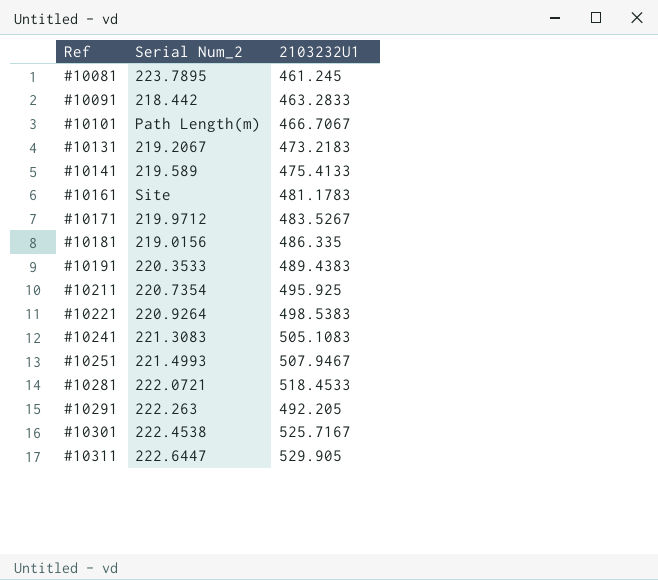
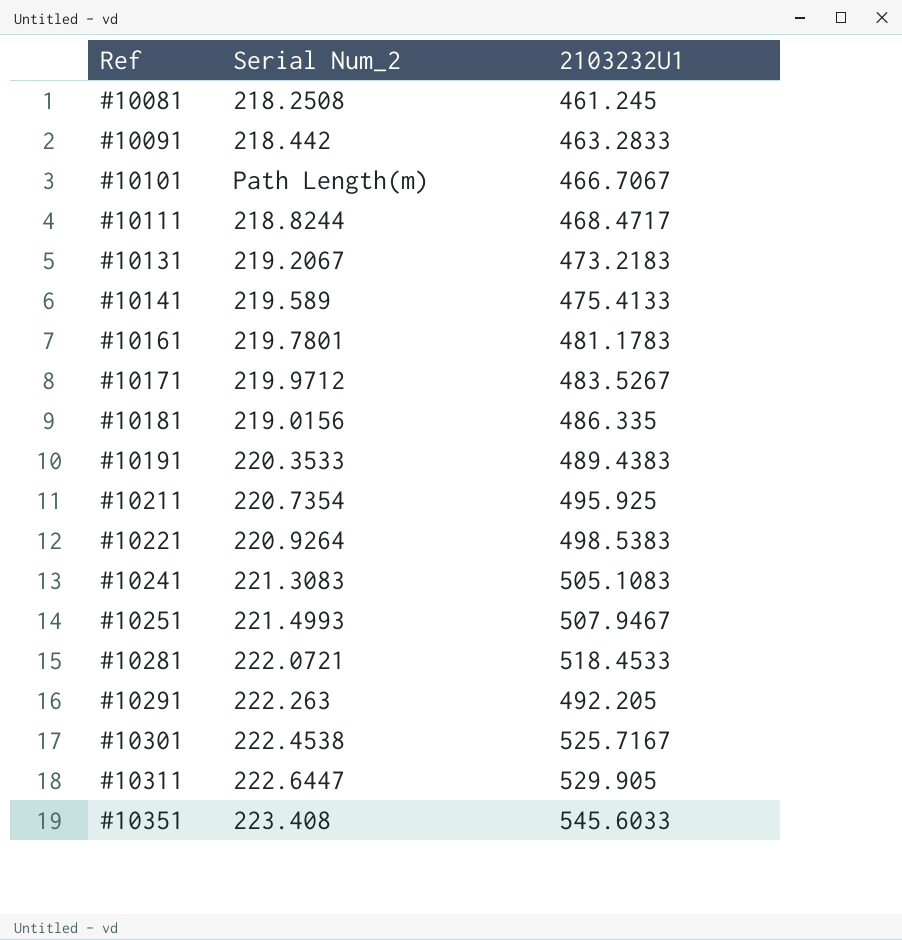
#10081 | Serial Num_2: 223.7895 -> 218.2508
row #10111: none -> 218.8244 | 468.4717
#10161 | Serial Num_2: Site -> 219.7801
row #10351: none -> 223.408 | 545.6033

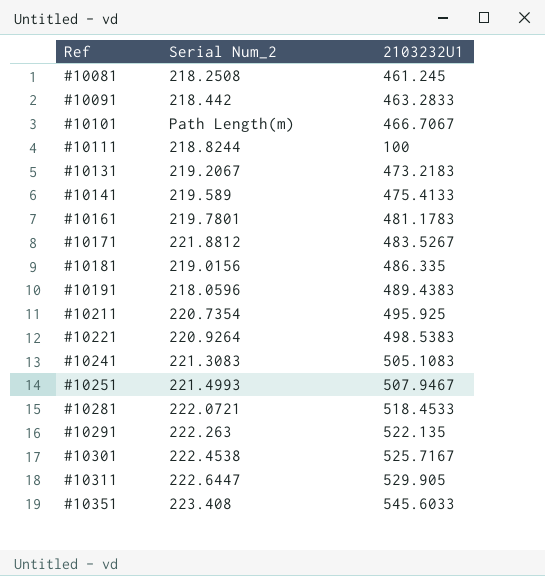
#10111 | 2103232U1: 468.4717 -> 100
#10171 | Serial Num_2: 219.9712 -> 221.8812
#10191 | Serial Num_2: 220.3533 -> 218.0596
#10291 | 2103232U1: 492.205 -> 522.135

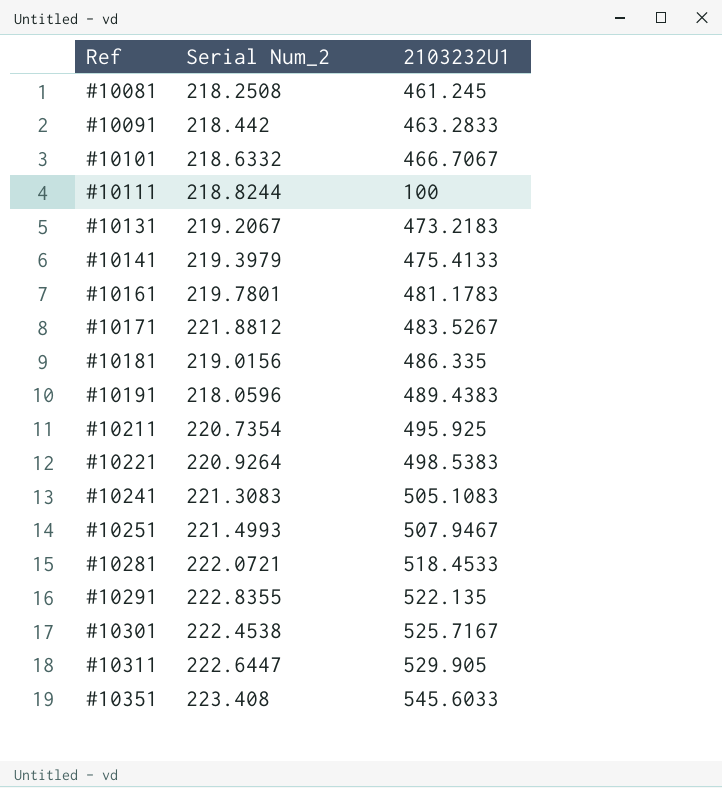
#10101 | Serial Num_2: Path Length(m) -> 218.6332
#10141 | Serial Num_2: 219.589 -> 219.3979
#10291 | Serial Num_2: 222.263 -> 222.8355

